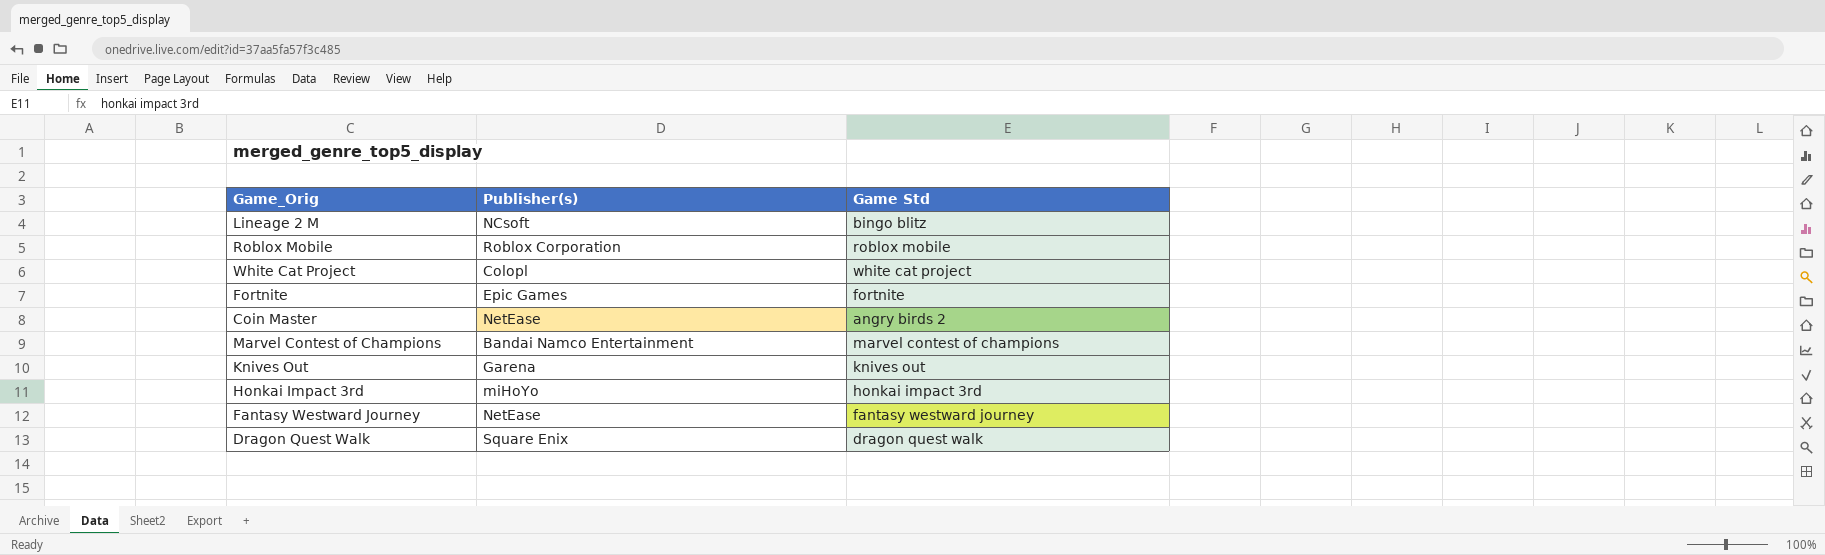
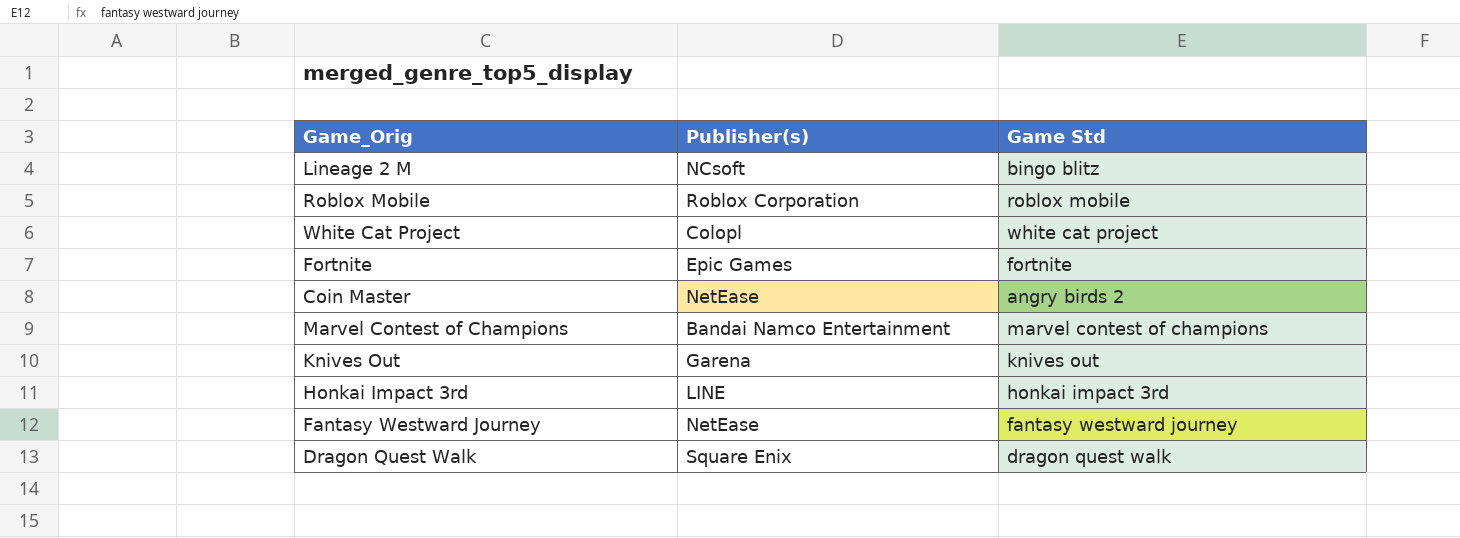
Honkai Impact 3rd | Publisher(s): miHoYo -> LINE

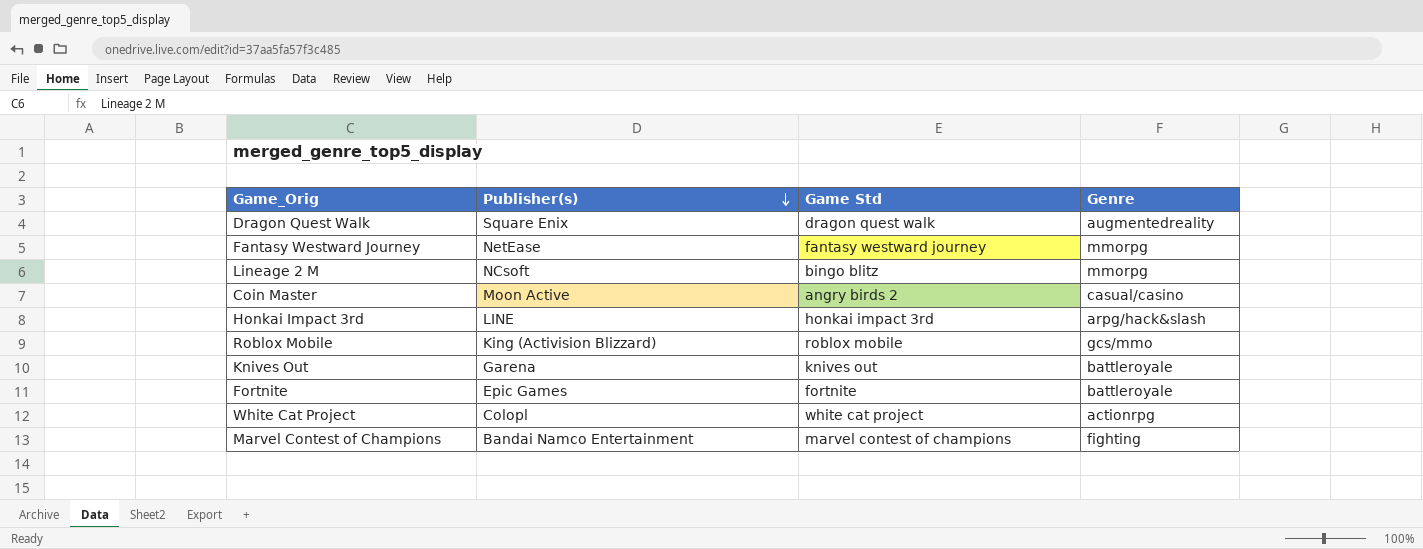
row order: none -> Publisher(s) descending
column Genre | position: none -> 4
Coin Master | Publisher(s): NetEase -> Moon Active
Roblox Mobile | Publisher(s): Roblox Corporation -> King (Activision Blizzard)

